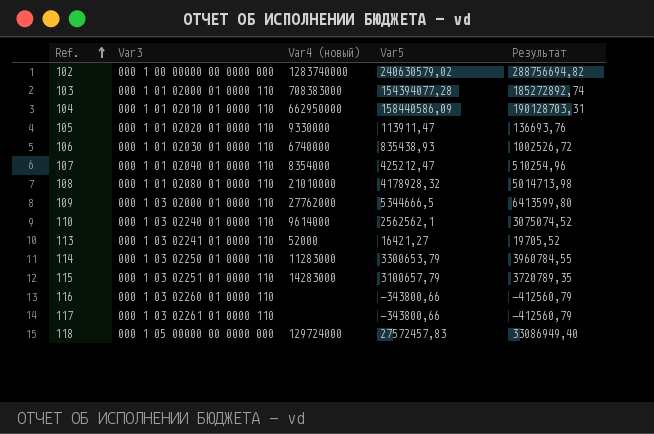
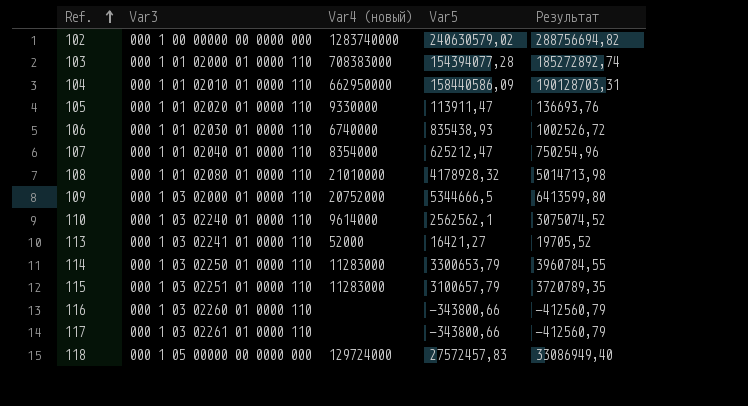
107 | Var5: 425212,47 -> 625212,47
107 | Результат: 510254,96 -> 750254,96
109 | Var4 (новый): 27762000 -> 20752000
115 | Var4 (новый): 14283000 -> 11283000

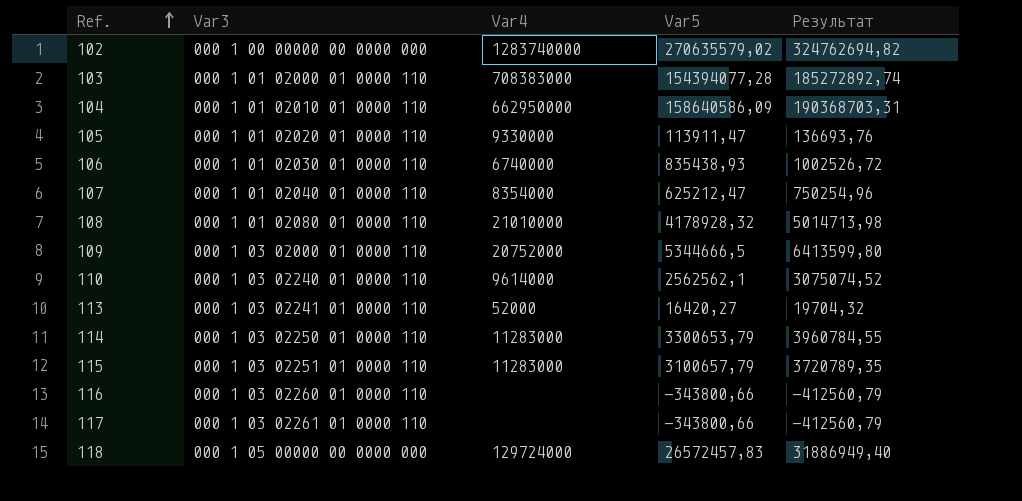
column name: Var4 (новый) -> Var4
102 | Var5: 240630579,02 -> 270635579,02
102 | Результат: 288756694,82 -> 324762694,82
104 | Var5: 158440586,09 -> 158640586,09
104 | Результат: 190128703,31 -> 190368703,31
113 | Var5: 16421,27 -> 16420,27
113 | Результат: 19705,52 -> 19704,32
118 | Var5: 27572457,83 -> 26572457,83
118 | Результат: 33086949,40 -> 31886949,40

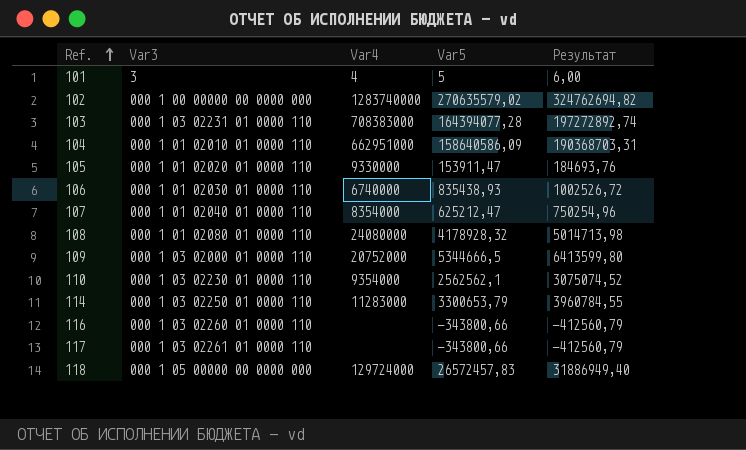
row 113: 000 1 03 02241 01 0000 110 | 52000 | 16420,27 | 19704,32 -> none
row 115: 000 1 03 02251 01 0000 110 | 11283000 | 3100657,79 | 3720789,35 -> none
row 101: none -> 3 | 4 | 5 | 6,00
103 | Var3: 000 1 01 02000 01 0000 110 -> 000 1 03 02231 01 0000 110
103 | Var5: 154394077,28 -> 164394077,28
103 | Результат: 185272892,74 -> 197272892,74
104 | Var4: 662950000 -> 662951000
105 | Var5: 113911,47 -> 153911,47
105 | Результат: 136693,76 -> 184693,76
108 | Var4: 21010000 -> 24080000
110 | Var3: 000 1 03 02240 01 0000 110 -> 000 1 03 02230 01 0000 110
110 | Var4: 9614000 -> 9354000

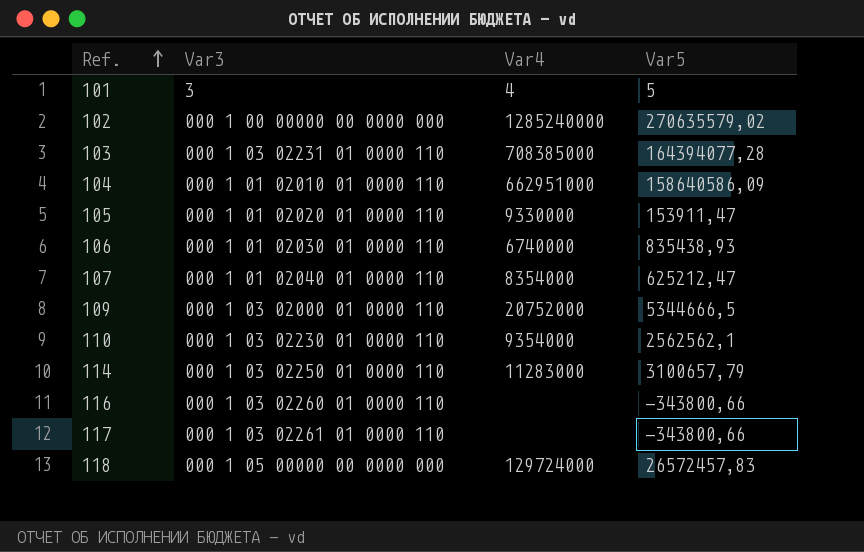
column Результат | formula: [Var5] * 1,2 -> none
row 108: 000 1 01 02080 01 0000 110 | 24080000 | 4178928,32 | 5014713,98 -> none
102 | Var4: 1283740000 -> 1285240000
103 | Var4: 708383000 -> 708385000
114 | Var5: 3300653,79 -> 3100657,79

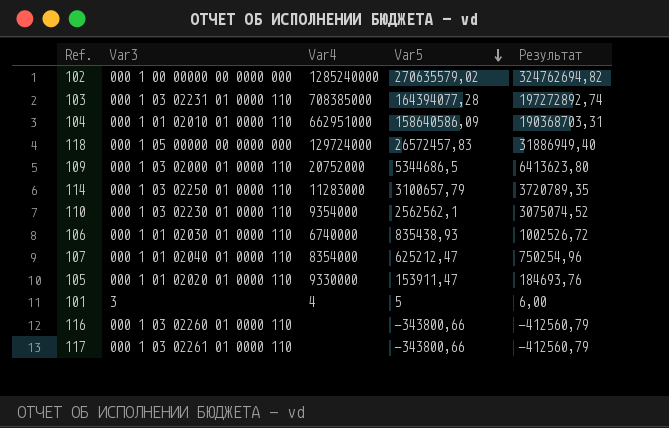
row order: Ref. ascending -> Var5 descending
column Результат | formula: none -> [Var5] * 1,2
109 | Var5: 5344666,5 -> 5344686,5

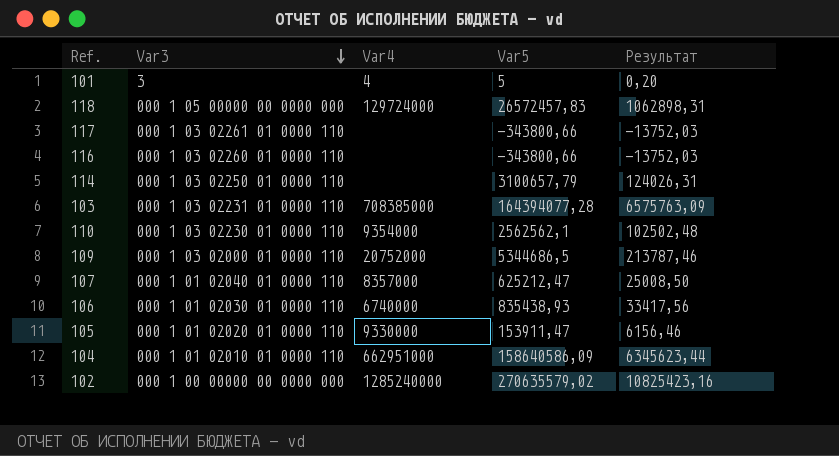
row order: Var5 descending -> Var3 descending
column Результат | formula: [Var5] * 1,2 -> [Var5] * 0,04
114 | Var4: 11283000 -> none
107 | Var4: 8354000 -> 8357000

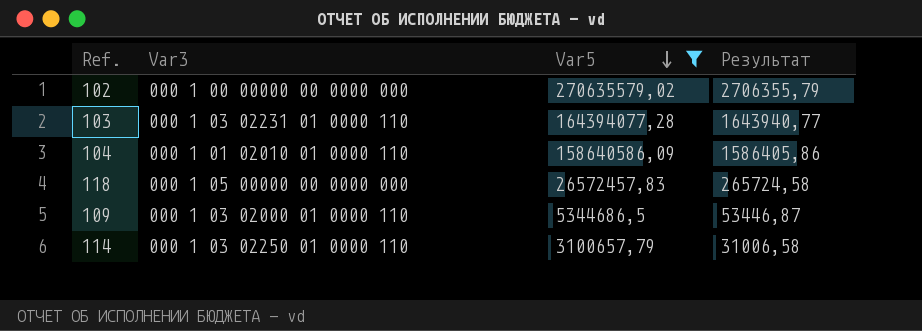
filter: none -> Var5 >= 3100657,79
row order: Var3 descending -> Var5 descending
column Var4 | position: 3 -> none
column Результат | formula: [Var5] * 0,04 -> [Var5] * 0,01

